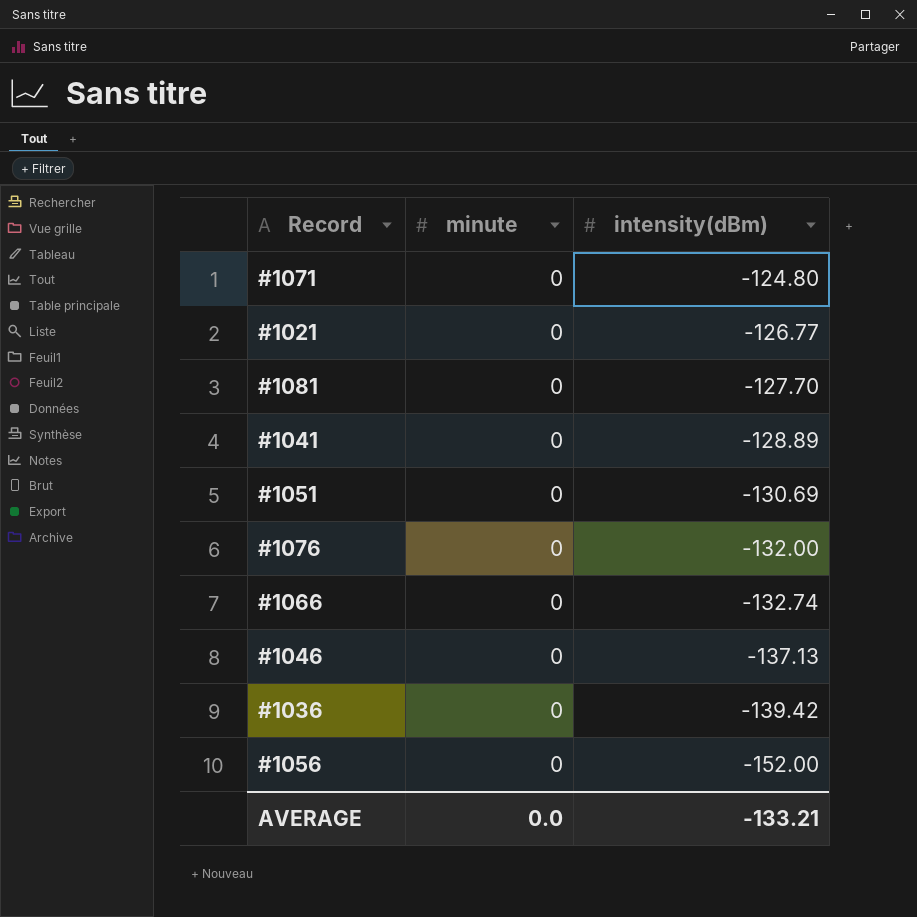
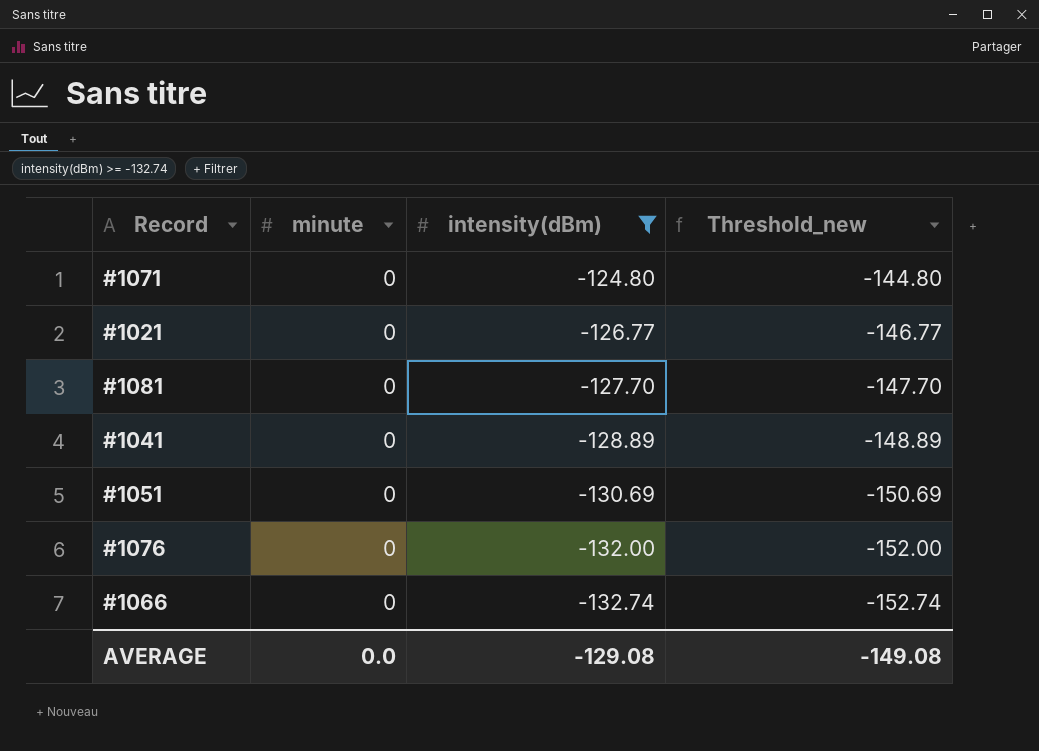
filter: none -> intensity(dBm) >= -132.74
column Threshold_new | formula: none -> [intensity(dBm)] - 20
AVERAGE | intensity(dBm): -133.21 -> -129.08

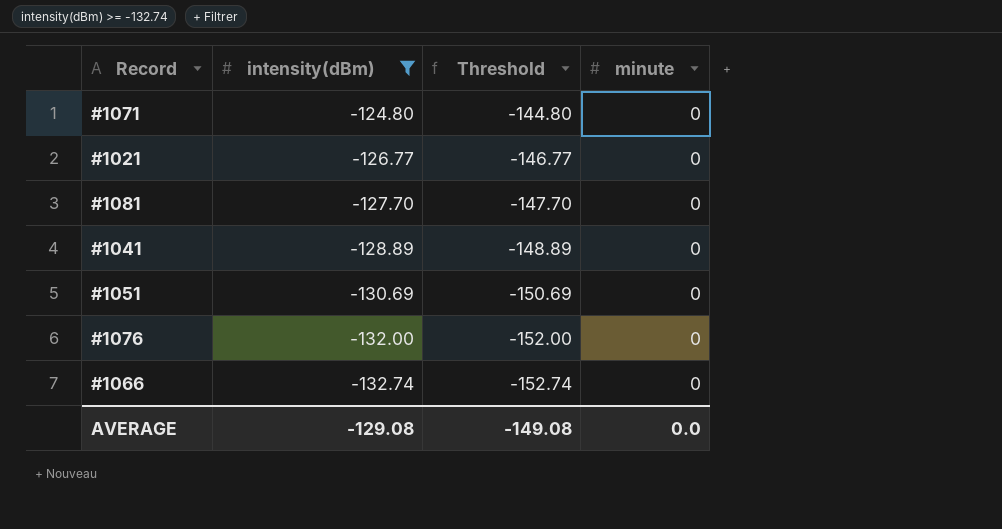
column name: Threshold_new -> Threshold
column minute | position: 2 -> 4

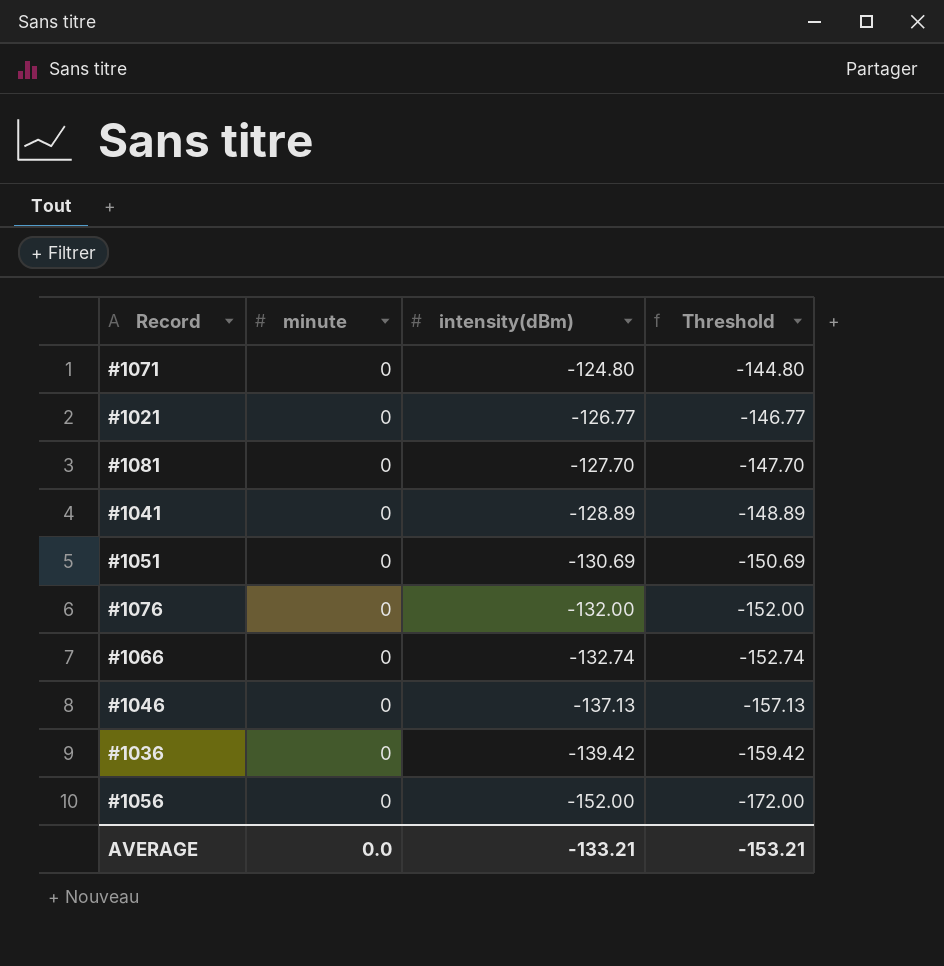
filter: intensity(dBm) >= -132.74 -> none
column minute | position: 4 -> 2
AVERAGE | intensity(dBm): -129.08 -> -133.21
AVERAGE | Threshold: -149.08 -> -153.21

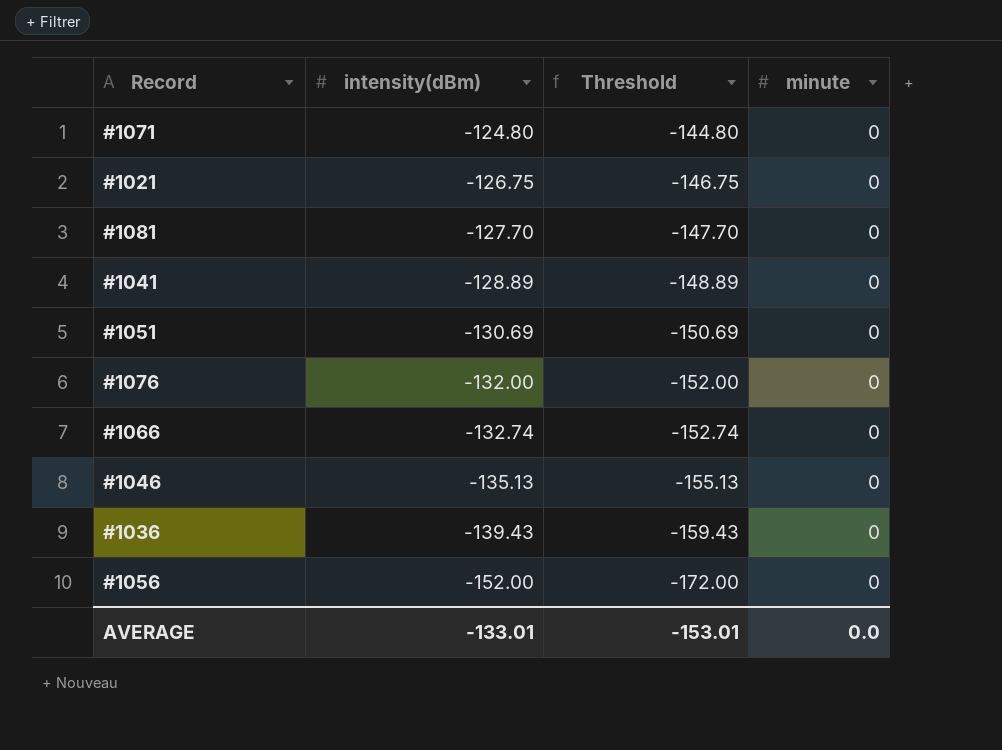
column minute | position: 2 -> 4
#1021 | intensity(dBm): -126.77 -> -126.75
#1021 | Threshold: -146.77 -> -146.75
#1046 | intensity(dBm): -137.13 -> -135.13
#1046 | Threshold: -157.13 -> -155.13
#1036 | intensity(dBm): -139.42 -> -139.43
#1036 | Threshold: -159.42 -> -159.43
AVERAGE | intensity(dBm): -133.21 -> -133.01
AVERAGE | Threshold: -153.21 -> -153.01

